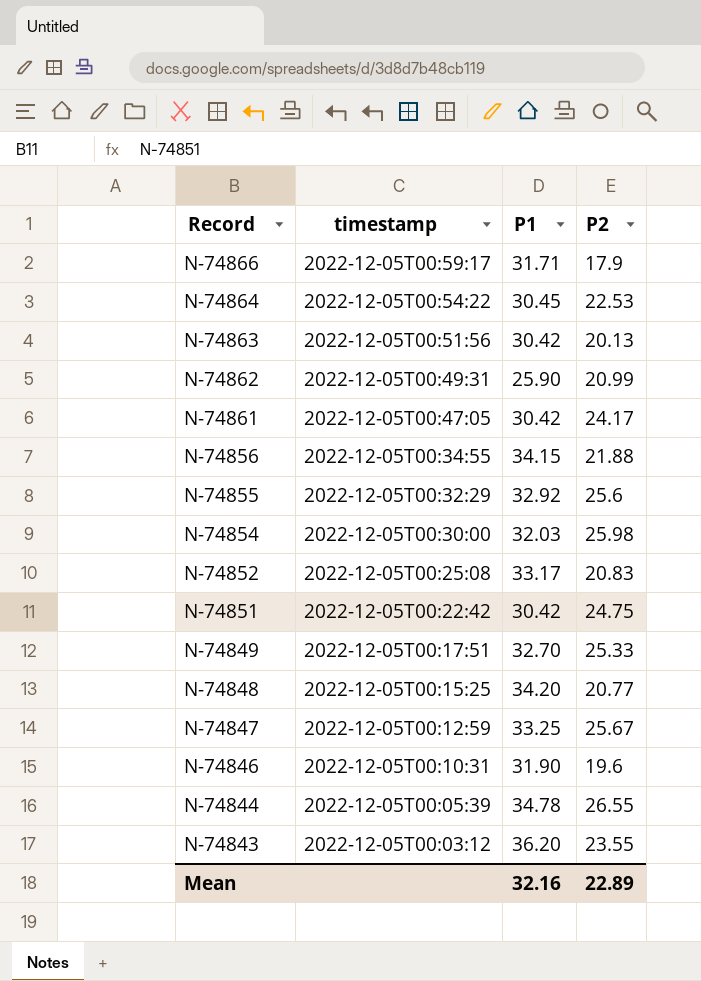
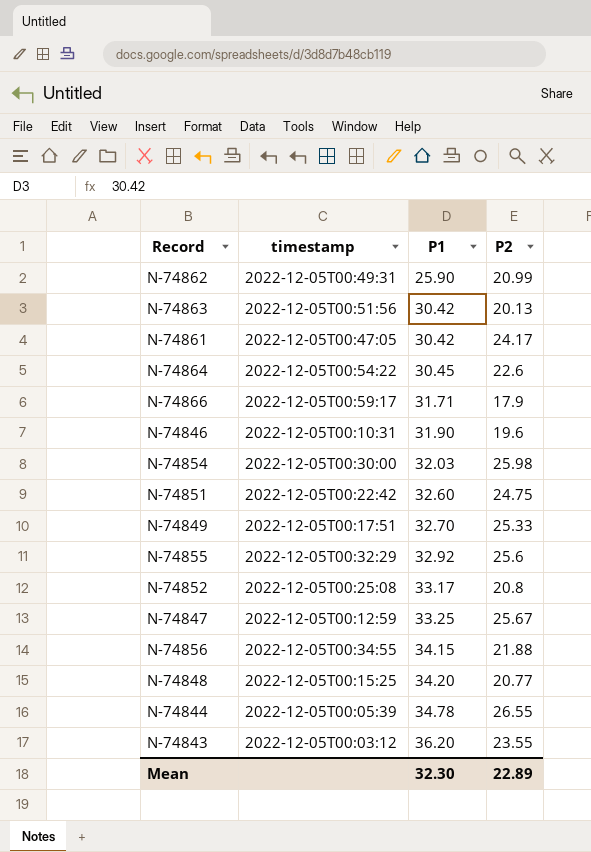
row order: Record descending -> P1 ascending
N-74864 | P2: 22.53 -> 22.6
N-74851 | P1: 30.42 -> 32.60
N-74852 | P2: 20.83 -> 20.8
Mean | P1: 32.16 -> 32.30

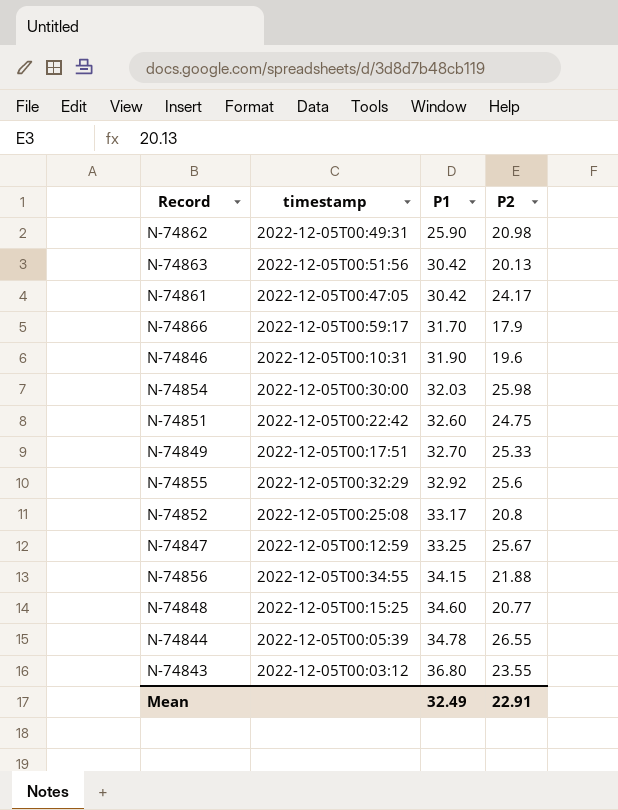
row N-74864: 2022-12-05T00:54:22 | 30.45 | 22.6 -> none
N-74862 | P2: 20.99 -> 20.98
N-74866 | P1: 31.71 -> 31.70
N-74848 | P1: 34.20 -> 34.60
N-74843 | P1: 36.20 -> 36.80
Mean | P1: 32.30 -> 32.49
Mean | P2: 22.89 -> 22.91

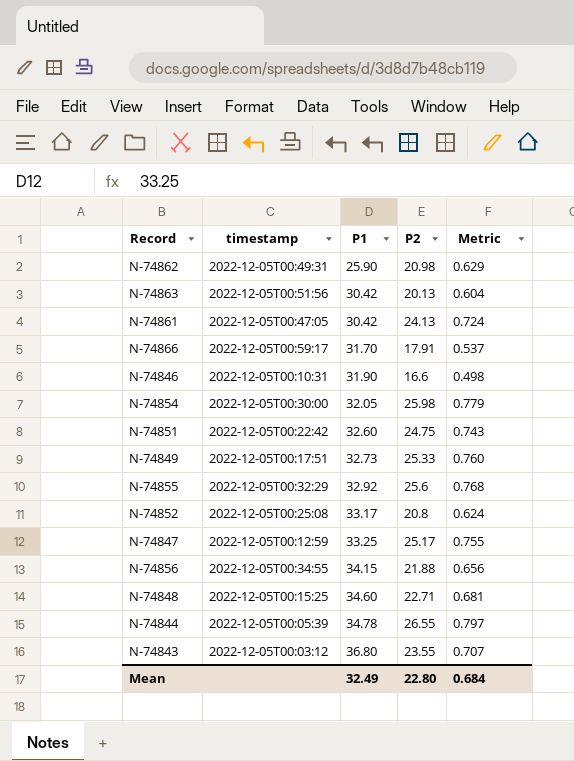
column Metric | formula: none -> [P2] * 0.03
N-74861 | P2: 24.17 -> 24.13
N-74866 | P2: 17.9 -> 17.91
N-74846 | P2: 19.6 -> 16.6
N-74854 | P1: 32.03 -> 32.05
N-74849 | P1: 32.70 -> 32.73
N-74847 | P2: 25.67 -> 25.17
N-74848 | P2: 20.77 -> 22.71
Mean | P2: 22.91 -> 22.80

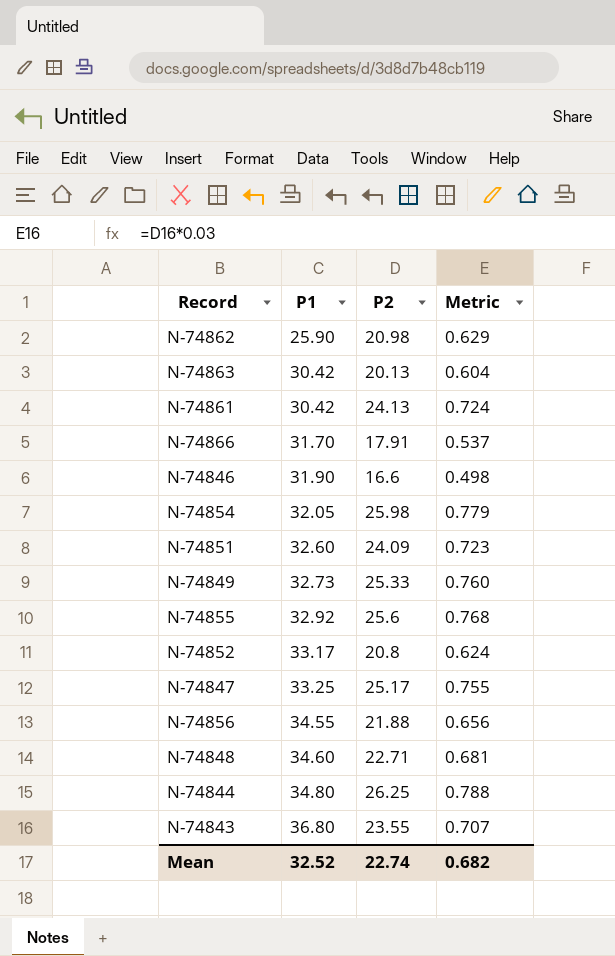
column timestamp | position: 2 -> none
N-74851 | P2: 24.75 -> 24.09
N-74851 | Metric: 0.743 -> 0.723
N-74856 | P1: 34.15 -> 34.55
N-74844 | P1: 34.78 -> 34.80
N-74844 | P2: 26.55 -> 26.25
N-74844 | Metric: 0.797 -> 0.788
Mean | P1: 32.49 -> 32.52
Mean | P2: 22.80 -> 22.74
Mean | Metric: 0.684 -> 0.682

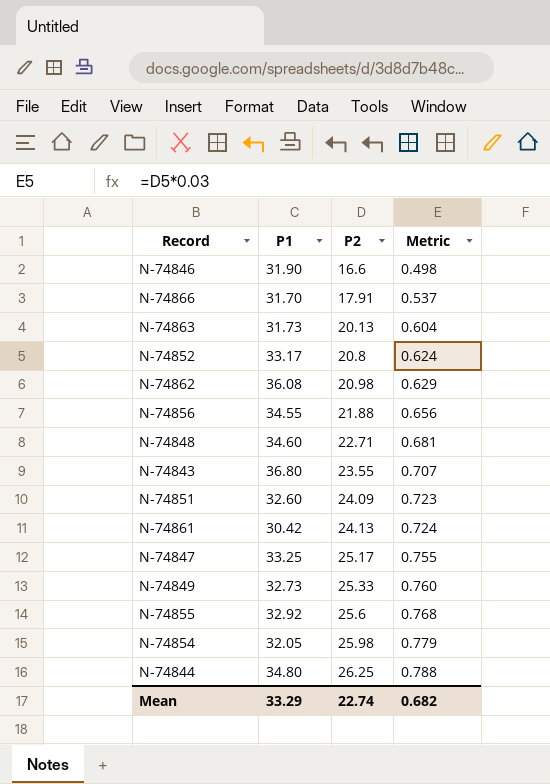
row order: P1 ascending -> P2 ascending
N-74863 | P1: 30.42 -> 31.73
N-74862 | P1: 25.90 -> 36.08
Mean | P1: 32.52 -> 33.29

